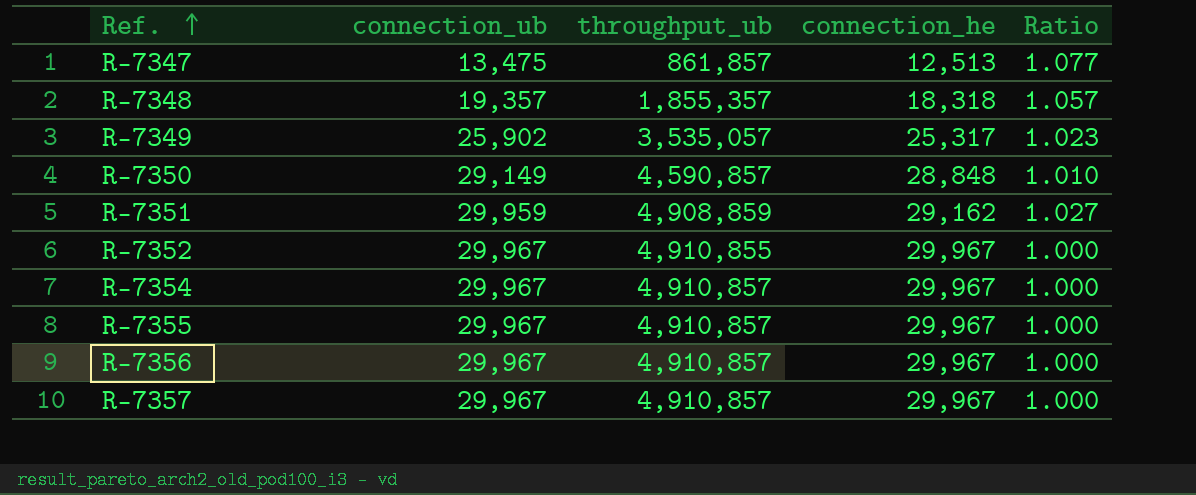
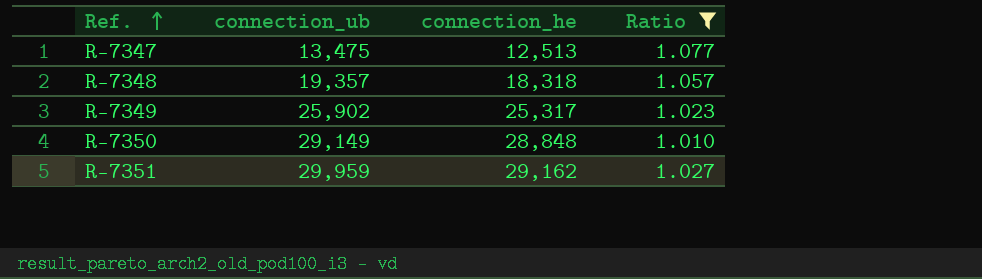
filter: none -> Ratio != 1.000
column throughput_ub | position: 3 -> none

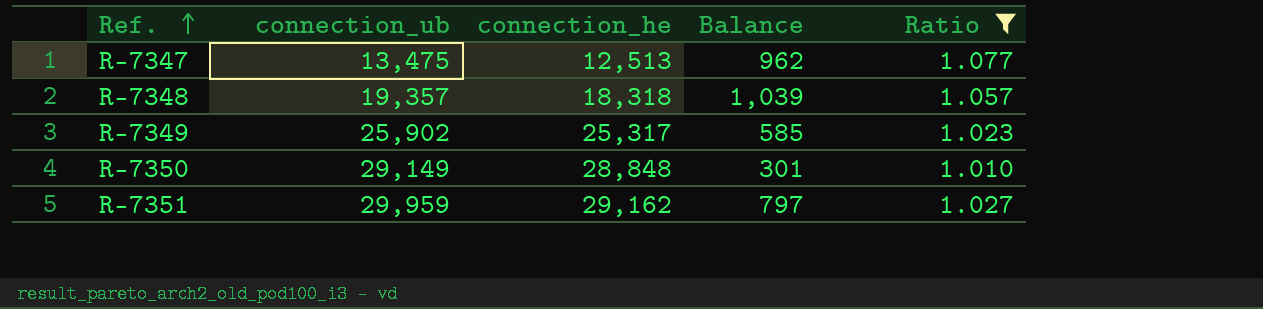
column Balance | formula: none -> [connection_ub] - [connection_he]

